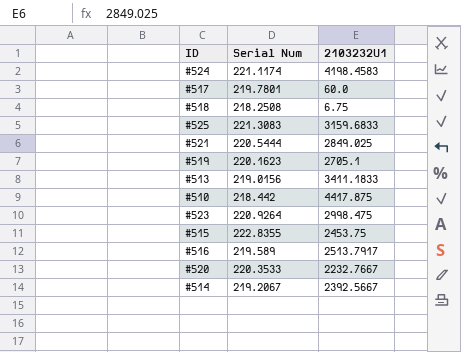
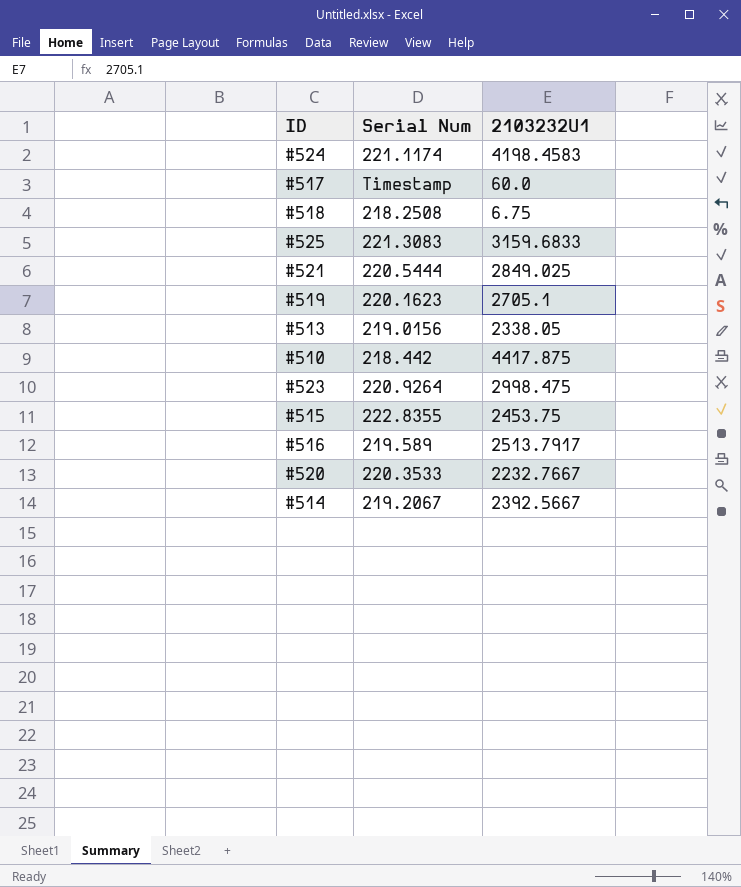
#517 | Serial Num: 219.7801 -> Timestamp
#513 | 2103232U1: 3411.1833 -> 2338.05

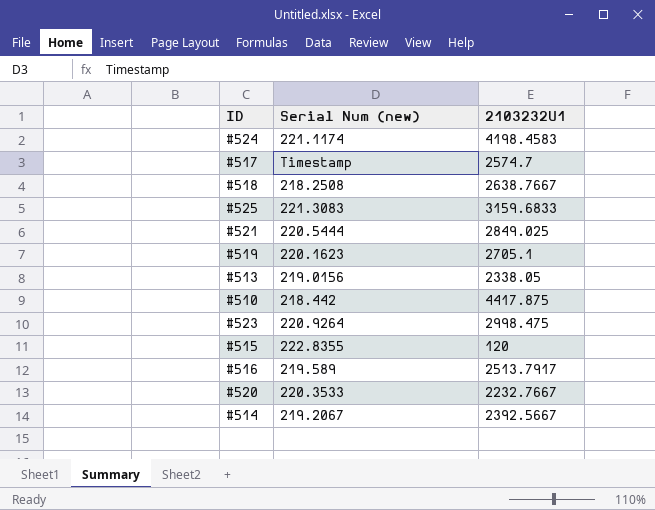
column name: Serial Num -> Serial Num (new)
#517 | 2103232U1: 60.0 -> 2574.7
#518 | 2103232U1: 6.75 -> 2638.7667
#515 | 2103232U1: 2453.75 -> 120

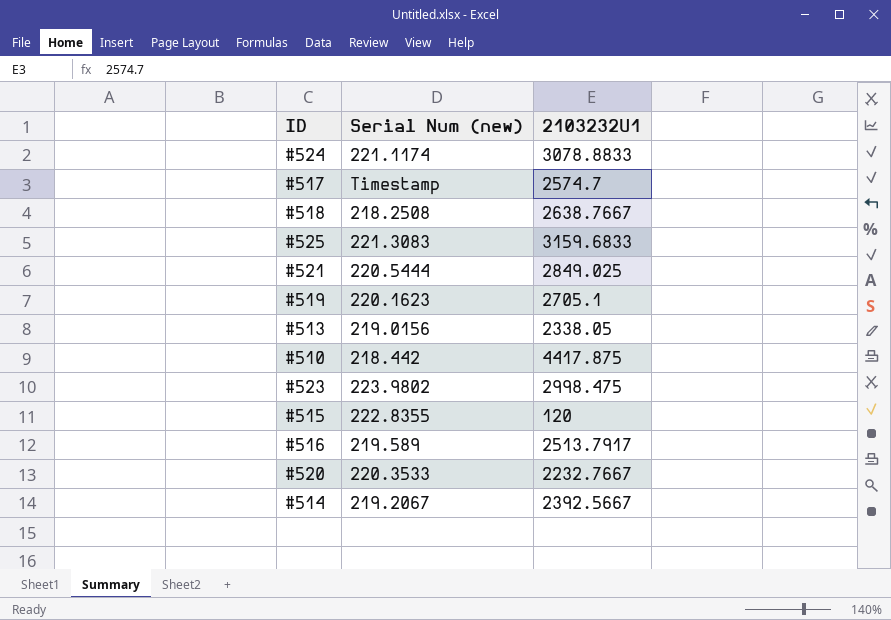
#524 | 2103232U1: 4198.4583 -> 3078.8833
#523 | Serial Num (new): 220.9264 -> 223.9802

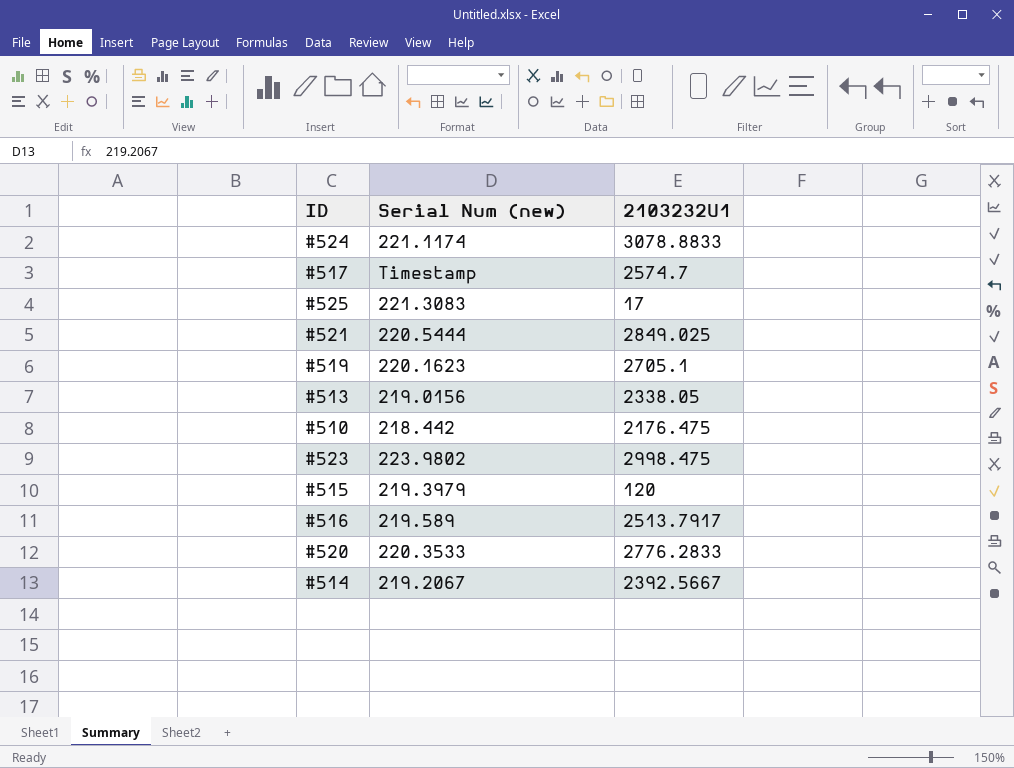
row #518: 218.2508 | 2638.7667 -> none
#525 | 2103232U1: 3159.6833 -> 17
#510 | 2103232U1: 4417.875 -> 2176.475
#515 | Serial Num (new): 222.8355 -> 219.3979
#520 | 2103232U1: 2232.7667 -> 2776.2833

